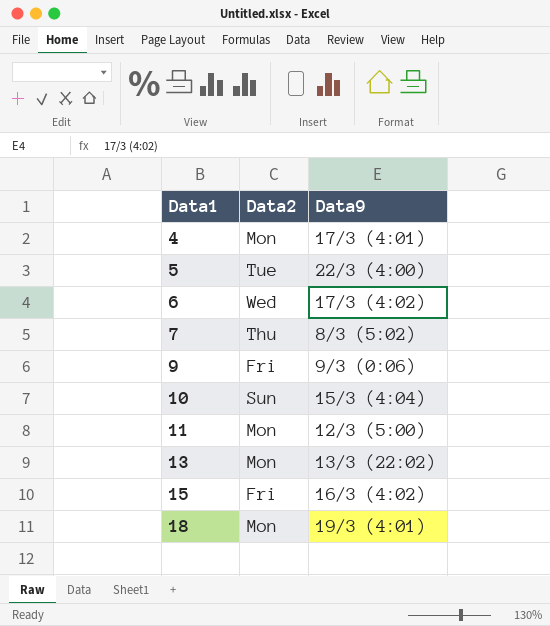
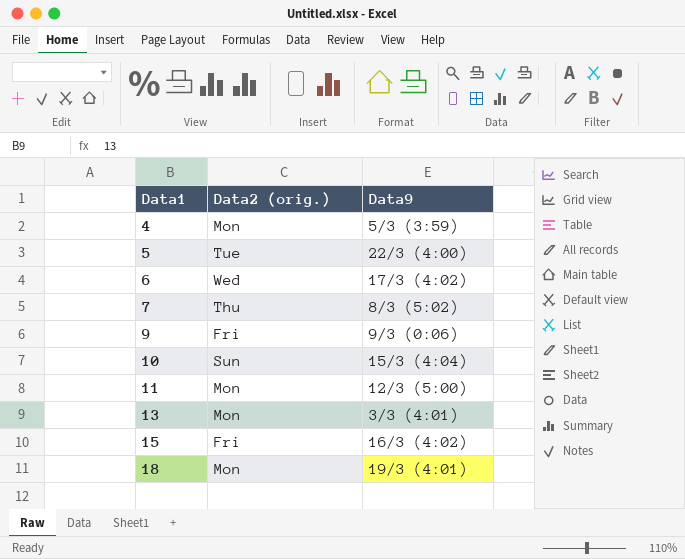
column name: Data2 -> Data2 (orig.)
4 | Data9: 17/3 (4:01) -> 5/3 (3:59)
13 | Data9: 13/3 (22:02) -> 3/3 (4:01)

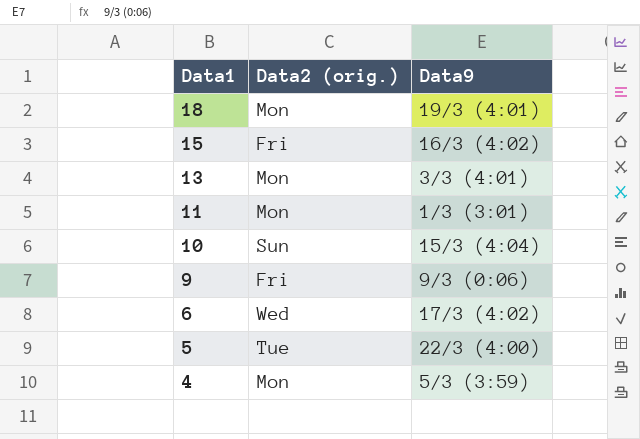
row order: Data1 ascending -> Data1 descending
row 7: Thu | 8/3 (5:02) -> none
11 | Data9: 12/3 (5:00) -> 1/3 (3:01)

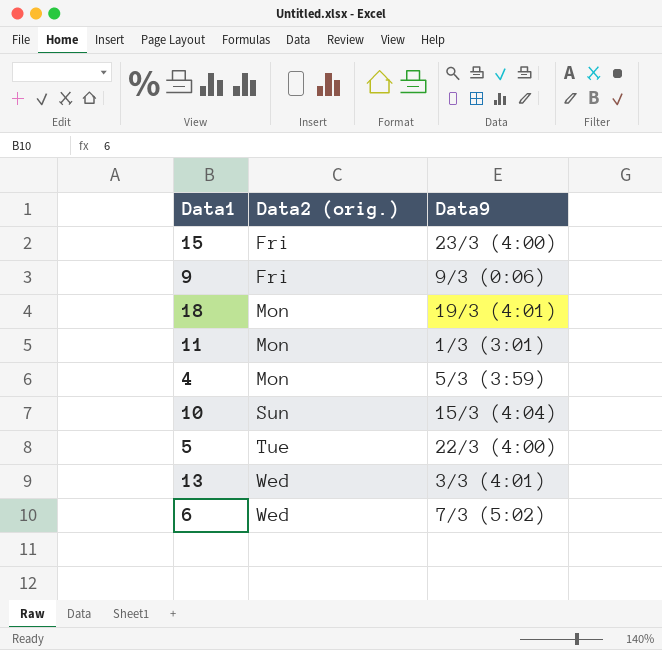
row order: Data1 descending -> Data2 (orig.) ascending
15 | Data9: 16/3 (4:02) -> 23/3 (4:00)
13 | Data2 (orig.): Mon -> Wed
6 | Data9: 17/3 (4:02) -> 7/3 (5:02)

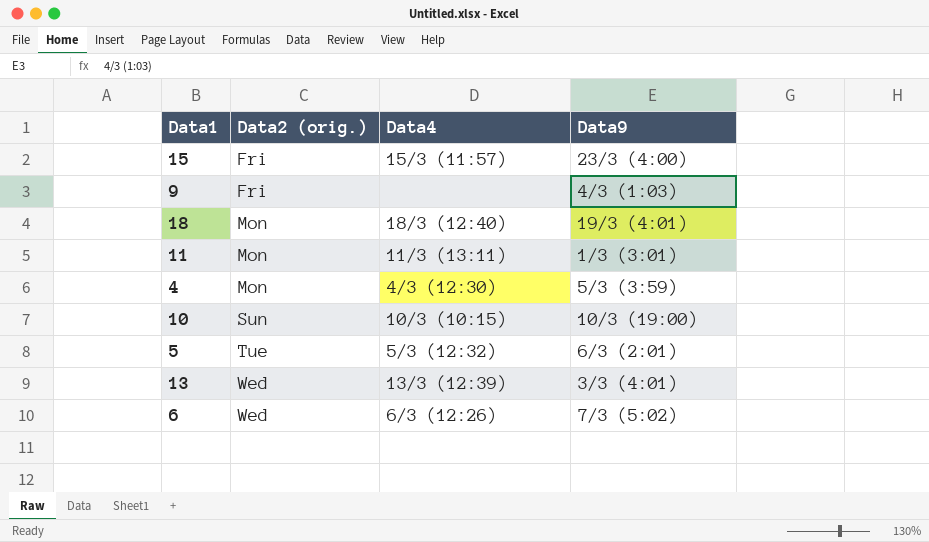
column Data4 | position: none -> 3
9 | Data9: 9/3 (0:06) -> 4/3 (1:03)
10 | Data9: 15/3 (4:04) -> 10/3 (19:00)
5 | Data9: 22/3 (4:00) -> 6/3 (2:01)

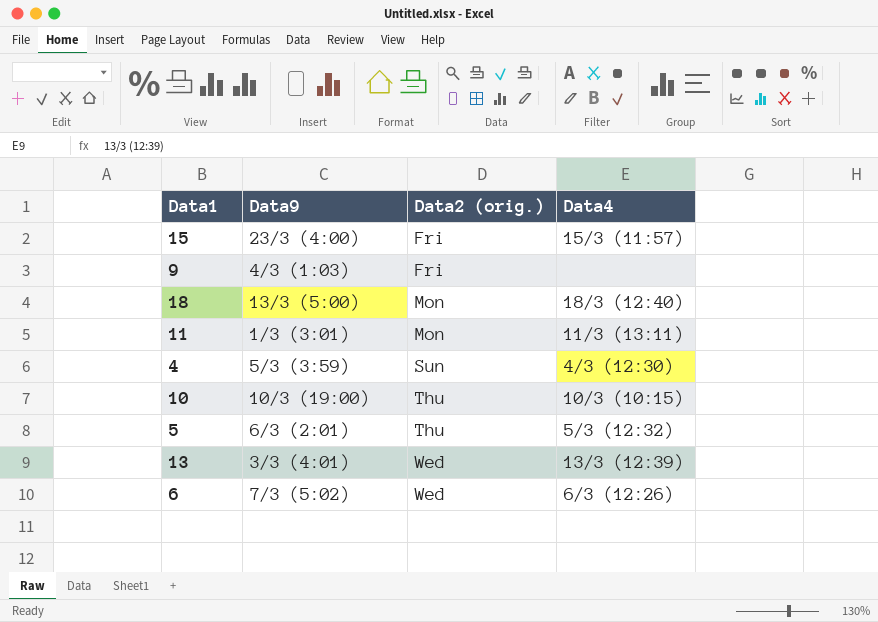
column Data9 | position: 4 -> 2
18 | Data9: 19/3 (4:01) -> 13/3 (5:00)
4 | Data2 (orig.): Mon -> Sun
10 | Data2 (orig.): Sun -> Thu
5 | Data2 (orig.): Tue -> Thu

